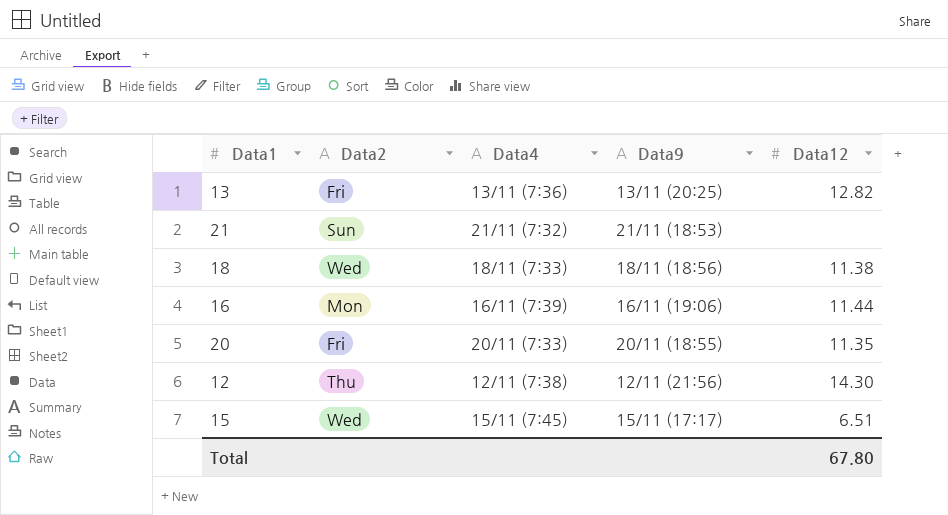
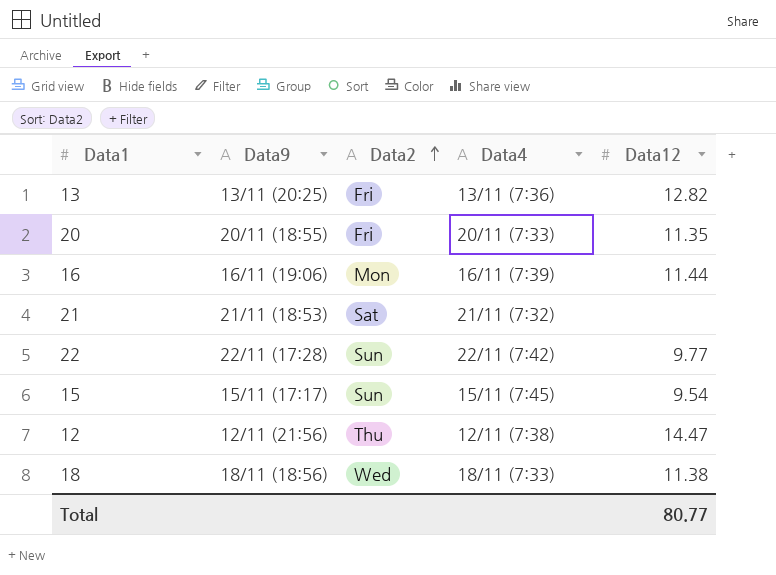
row order: none -> Data2 ascending
column Data9 | position: 4 -> 2
21 | Data2: Sun -> Sat
row 22: none -> 22/11 (17:28) | Sun | 22/11 (7:42) | 9.77
15 | Data2: Wed -> Sun
15 | Data12: 6.51 -> 9.54
12 | Data12: 14.30 -> 14.47
Total | Data12: 67.80 -> 80.77

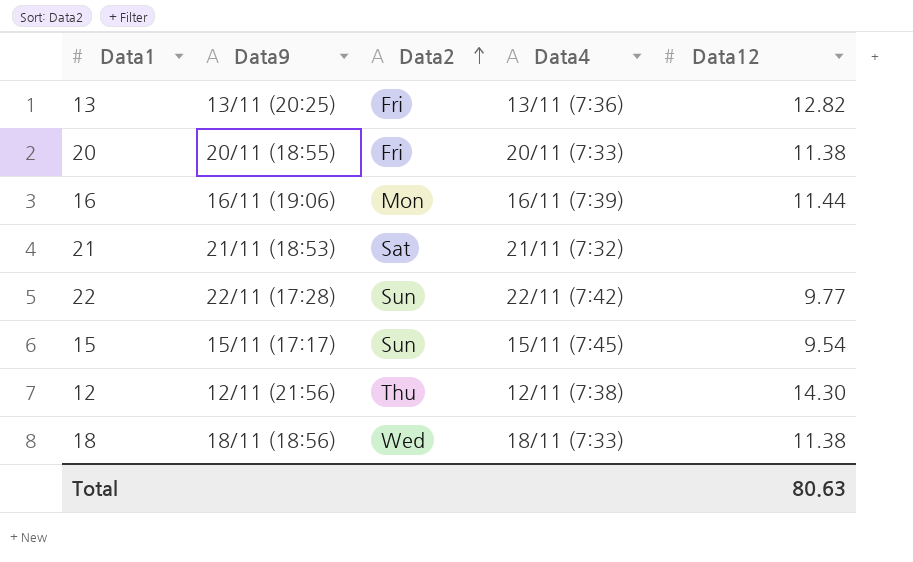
20 | Data12: 11.35 -> 11.38
12 | Data12: 14.47 -> 14.30
Total | Data12: 80.77 -> 80.63

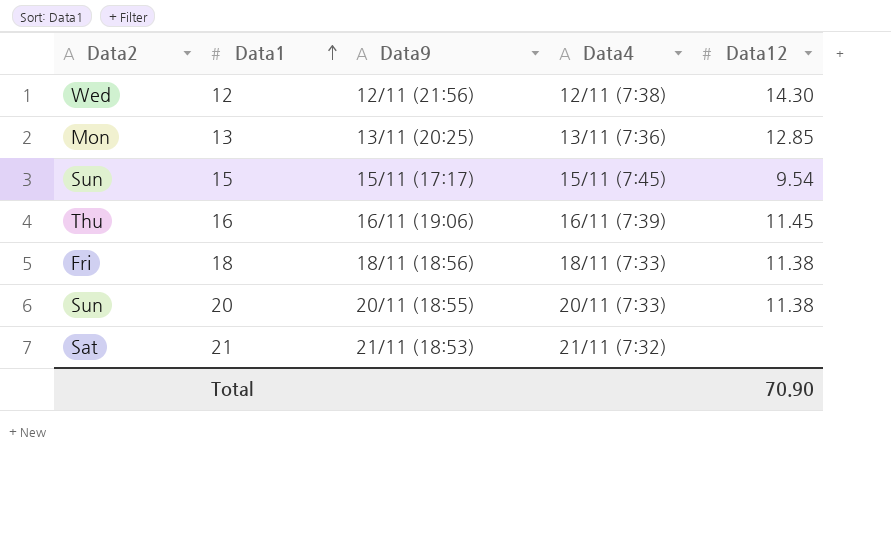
row order: Data2 ascending -> Data1 ascending
column Data2 | position: 3 -> 1
row 22: 22/11 (17:28) | Sun | 22/11 (7:42) | 9.77 -> none
12 | Data2: Thu -> Wed
13 | Data2: Fri -> Mon
13 | Data12: 12.82 -> 12.85
16 | Data2: Mon -> Thu
16 | Data12: 11.44 -> 11.45
18 | Data2: Wed -> Fri
20 | Data2: Fri -> Sun
Total | Data12: 80.63 -> 70.90

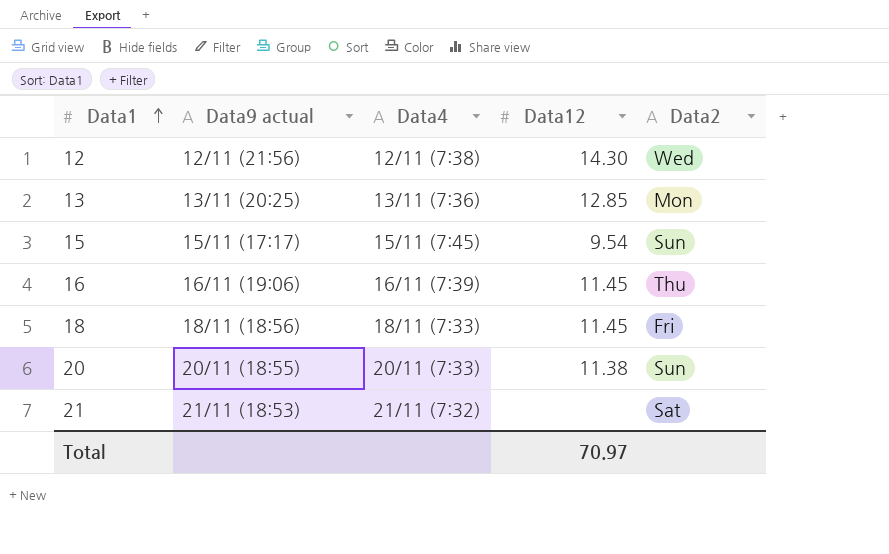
column name: Data9 -> Data9 actual
column Data2 | position: 1 -> 5
18 | Data12: 11.38 -> 11.45
Total | Data12: 70.90 -> 70.97

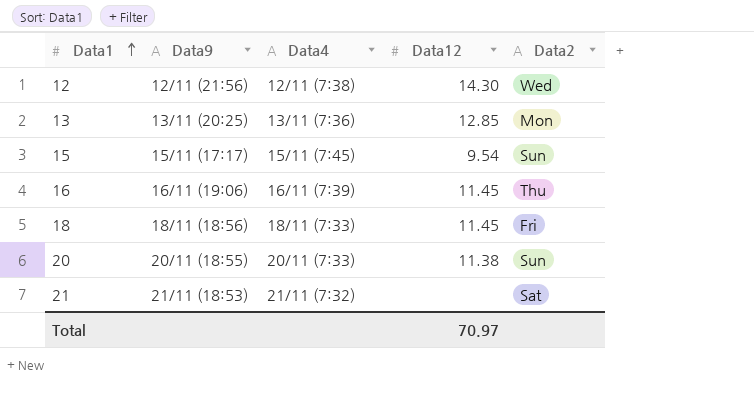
column name: Data9 actual -> Data9

